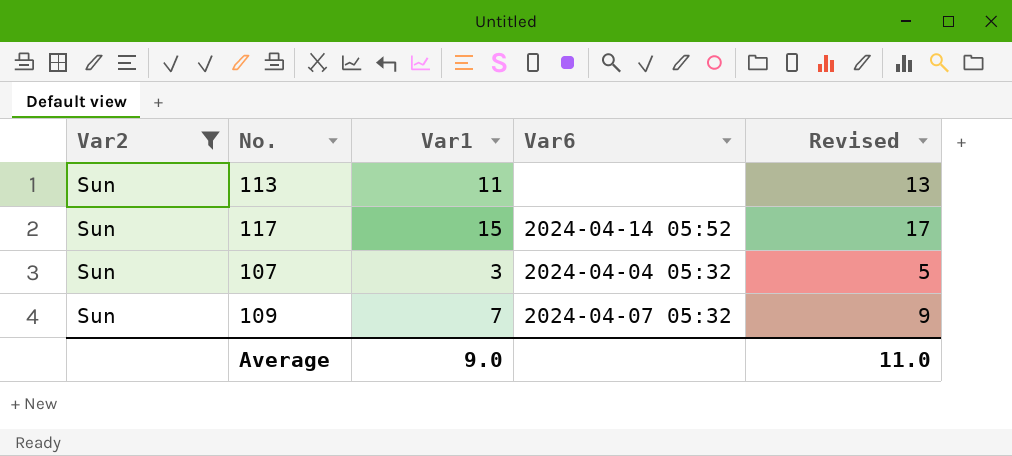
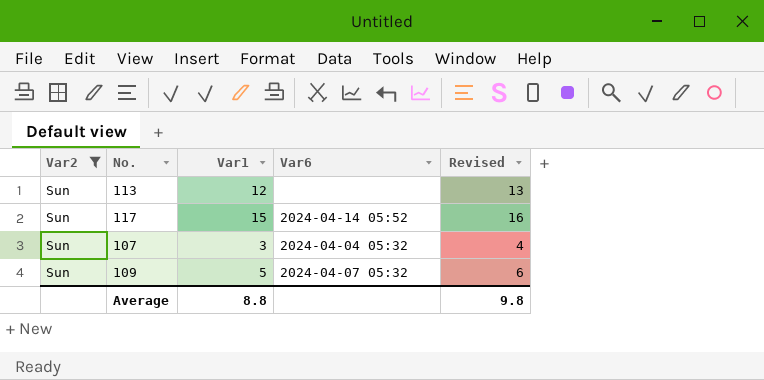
column Revised | formula: [Var1] + 2 -> [Var1] + 1
113 | Var1: 11 -> 12
109 | Var1: 7 -> 5
Average | Var1: 9.0 -> 8.8
Average | Revised: 11.0 -> 9.8

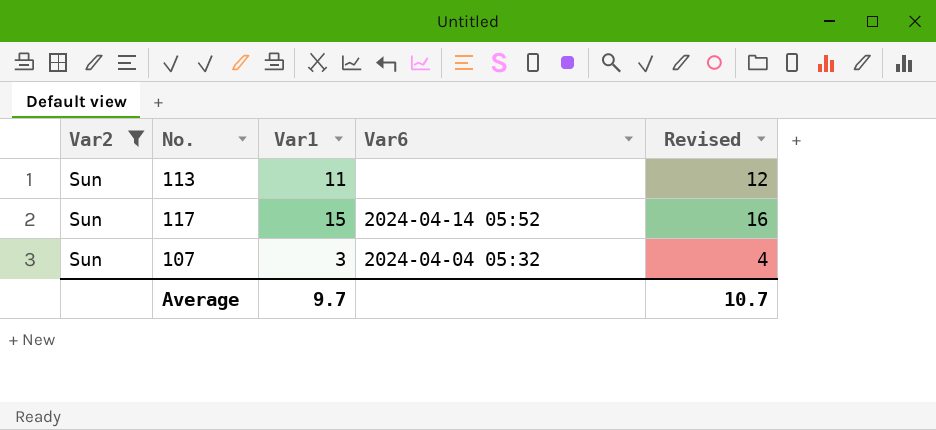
row 109: Sun | 5 | 2024-04-07 05:32 | 6 -> none
113 | Var1: 12 -> 11
113 | Revised: 13 -> 12
Average | Var1: 8.8 -> 9.7
Average | Revised: 9.8 -> 10.7

